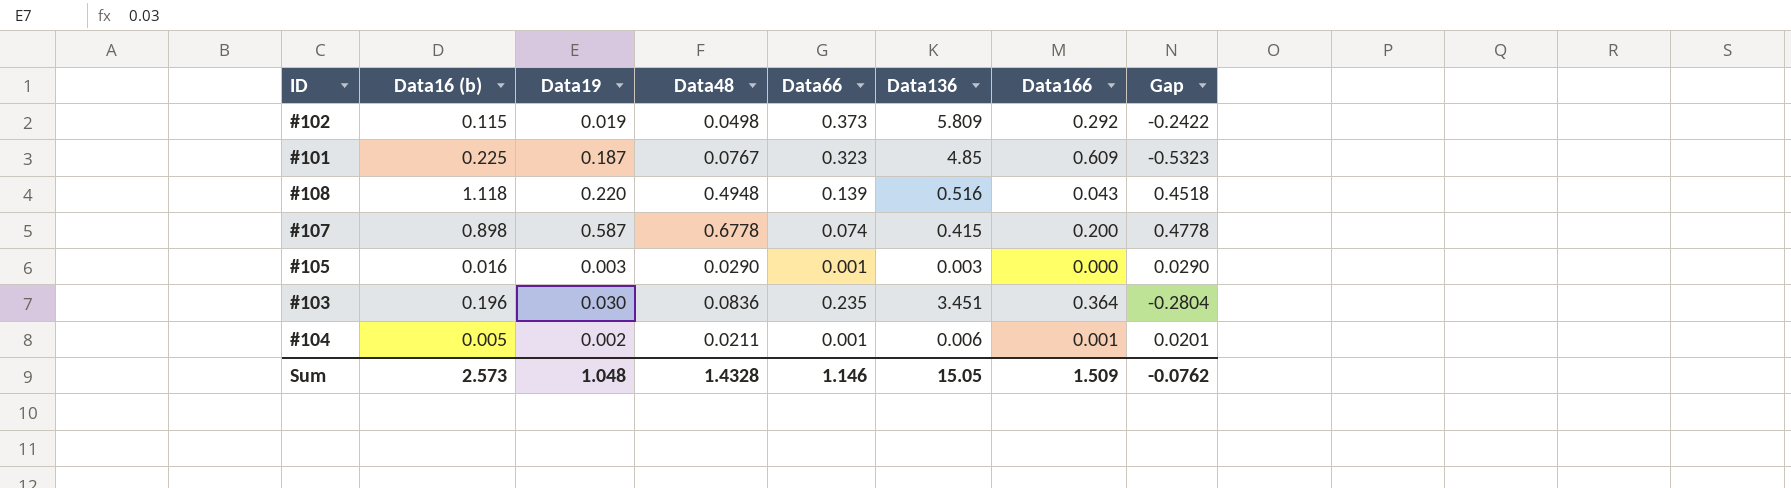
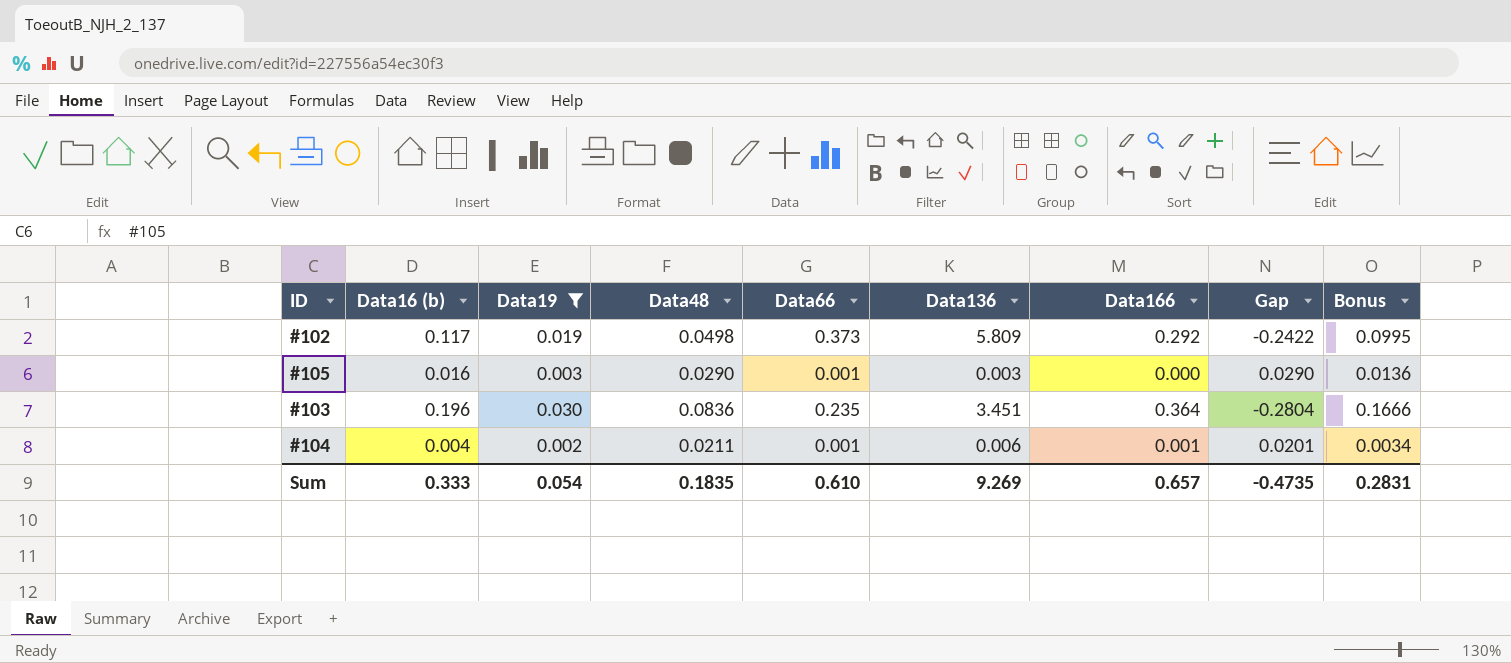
filter: none -> Data19 <= 0.030
column Bonus | formula: none -> [Data16 (b)] * 0.85
#102 | Data16 (b): 0.115 -> 0.117
#104 | Data16 (b): 0.005 -> 0.004
Sum | Data16 (b): 2.573 -> 0.333
Sum | Data19: 1.048 -> 0.054
Sum | Data48: 1.4328 -> 0.1835
Sum | Data66: 1.146 -> 0.610
Sum | Data136: 15.05 -> 9.269
Sum | Data166: 1.509 -> 0.657
Sum | Gap: -0.0762 -> -0.4735

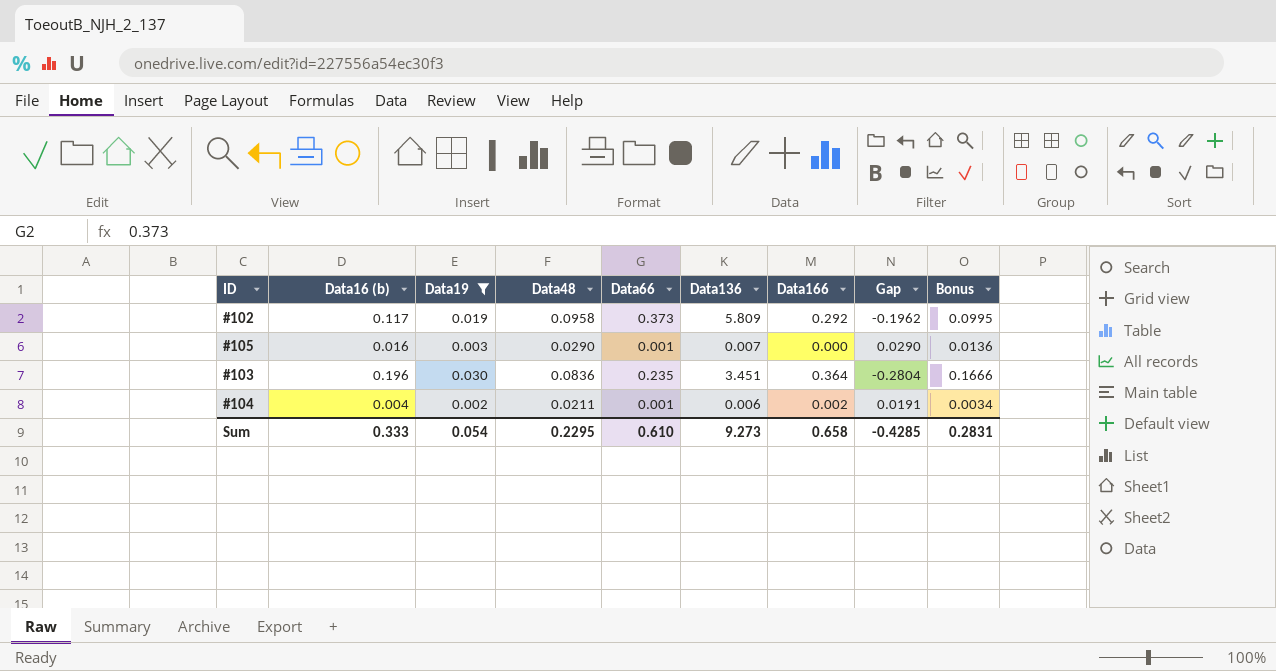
#102 | Data48: 0.0498 -> 0.0958
#102 | Gap: -0.2422 -> -0.1962
#105 | Data136: 0.003 -> 0.007
#104 | Data166: 0.001 -> 0.002
#104 | Gap: 0.0201 -> 0.0191
Sum | Data48: 0.1835 -> 0.2295
Sum | Data136: 9.269 -> 9.273
Sum | Data166: 0.657 -> 0.658
Sum | Gap: -0.4735 -> -0.4285

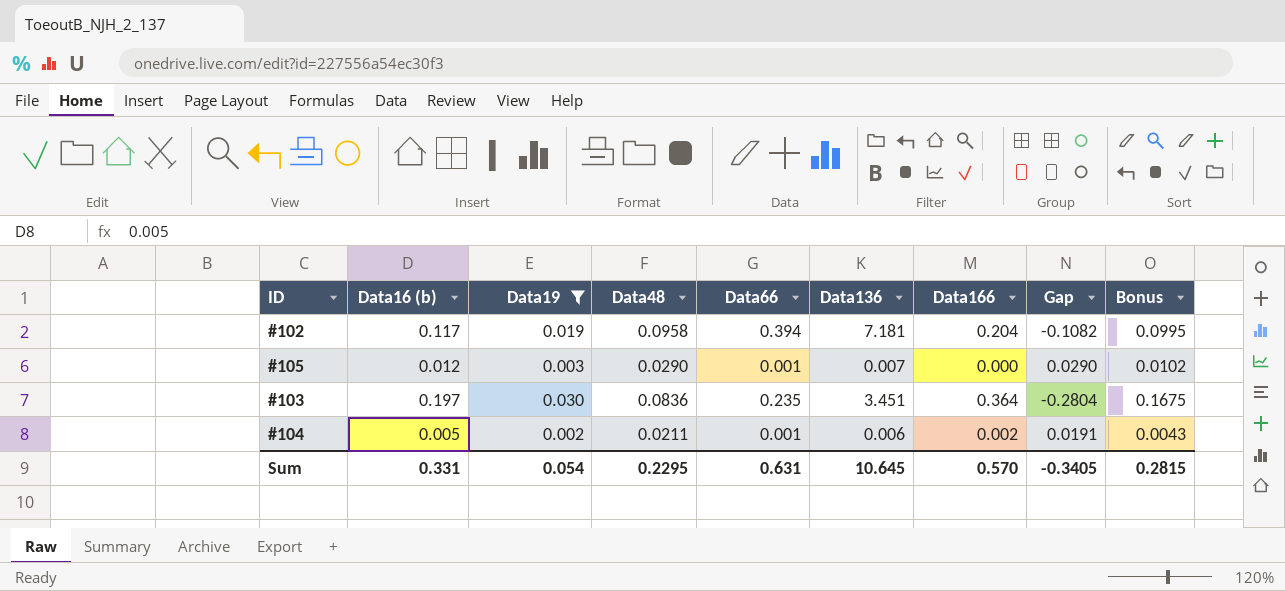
#102 | Data66: 0.373 -> 0.394
#102 | Data136: 5.809 -> 7.181
#102 | Data166: 0.292 -> 0.204
#102 | Gap: -0.1962 -> -0.1082
#105 | Data16 (b): 0.016 -> 0.012
#105 | Bonus: 0.0136 -> 0.0102
#103 | Data16 (b): 0.196 -> 0.197
#103 | Bonus: 0.1666 -> 0.1675
#104 | Data16 (b): 0.004 -> 0.005
#104 | Bonus: 0.0034 -> 0.0043
Sum | Data16 (b): 0.333 -> 0.331
Sum | Data66: 0.610 -> 0.631
Sum | Data136: 9.273 -> 10.645
Sum | Data166: 0.658 -> 0.570
Sum | Gap: -0.4285 -> -0.3405
Sum | Bonus: 0.2831 -> 0.2815

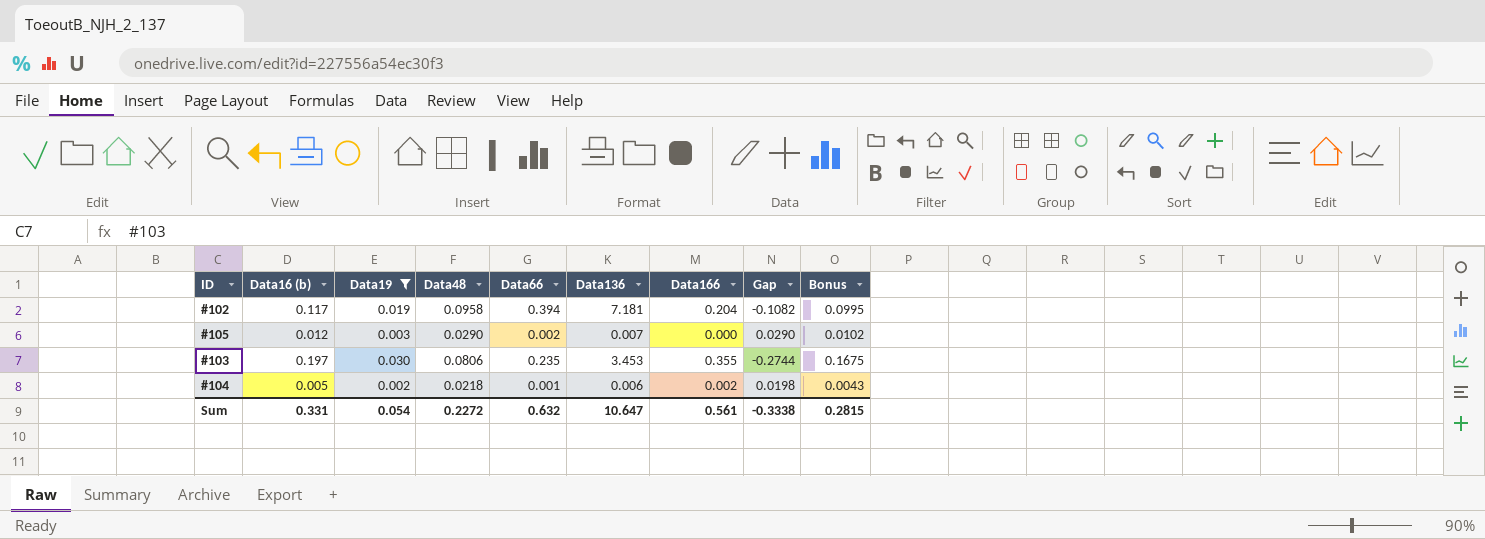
#105 | Data66: 0.001 -> 0.002
#103 | Data48: 0.0836 -> 0.0806
#103 | Data136: 3.451 -> 3.453
#103 | Data166: 0.364 -> 0.355
#103 | Gap: -0.2804 -> -0.2744
#104 | Data48: 0.0211 -> 0.0218
#104 | Gap: 0.0191 -> 0.0198
Sum | Data48: 0.2295 -> 0.2272
Sum | Data66: 0.631 -> 0.632
Sum | Data136: 10.645 -> 10.647
Sum | Data166: 0.570 -> 0.561
Sum | Gap: -0.3405 -> -0.3338

